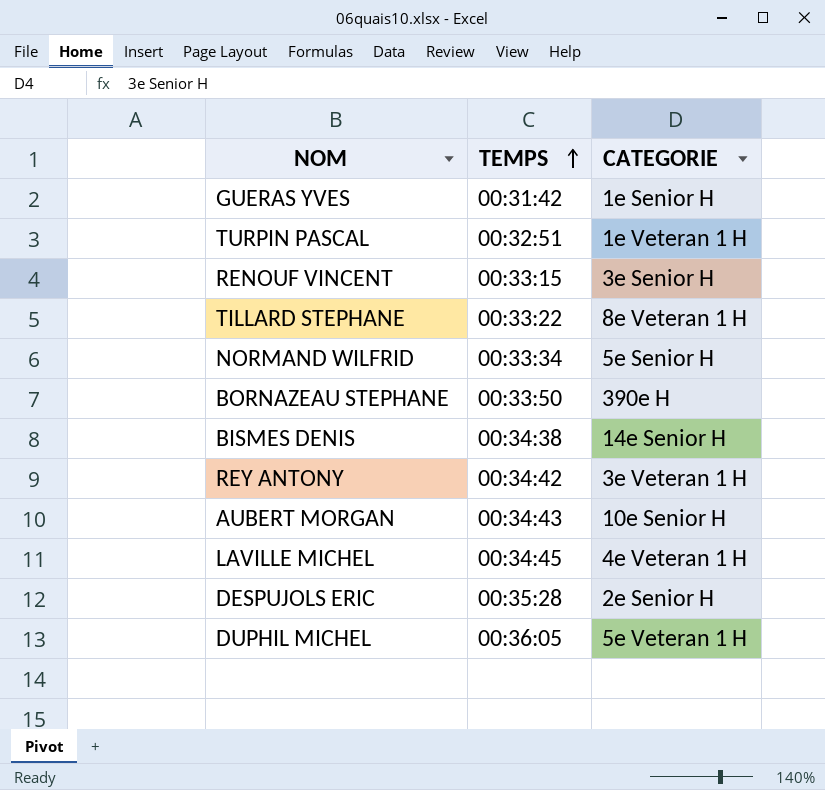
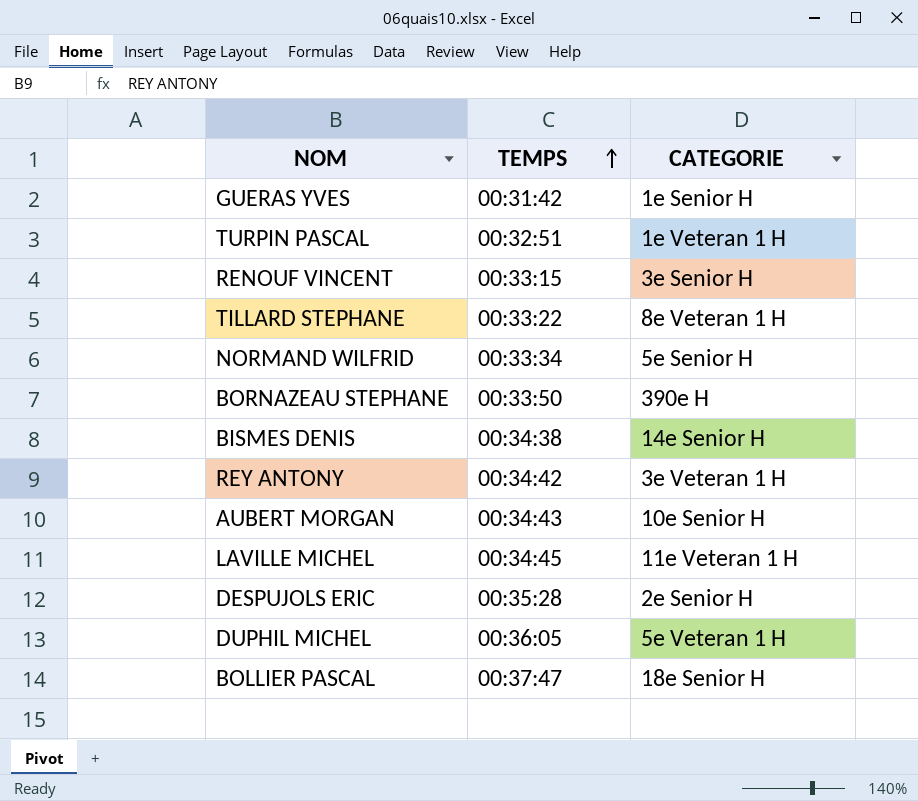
LAVILLE MICHEL | CATEGORIE: 4e Veteran 1 H -> 11e Veteran 1 H
row BOLLIER PASCAL: none -> 00:37:47 | 18e Senior H

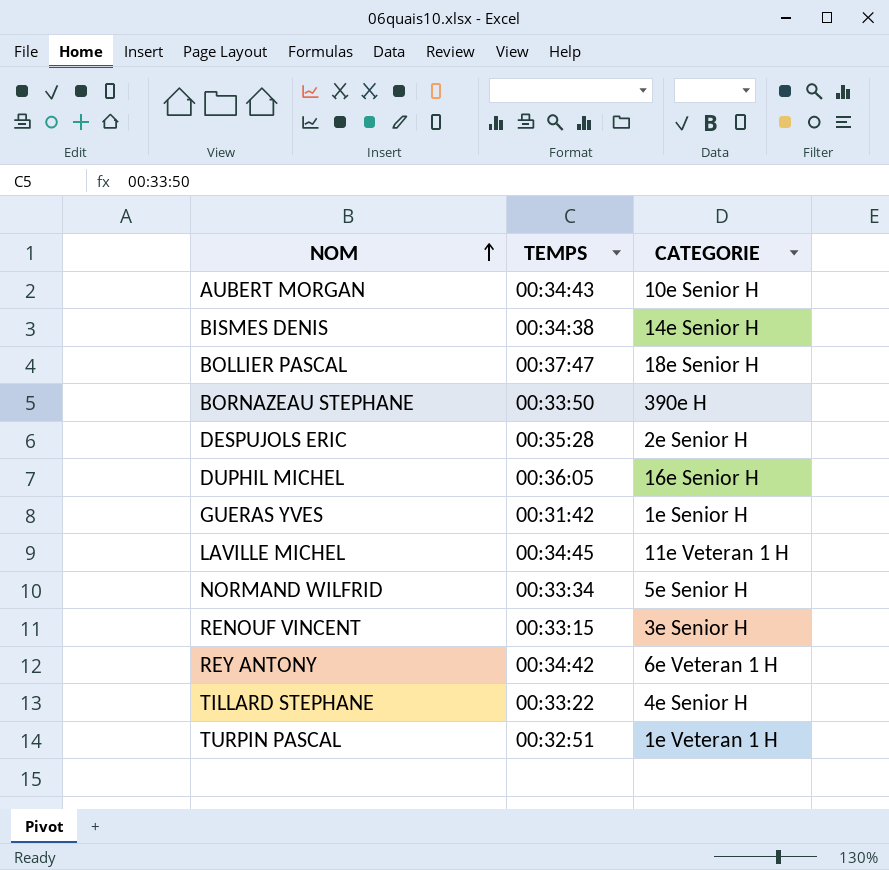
row order: TEMPS ascending -> NOM ascending
DUPHIL MICHEL | CATEGORIE: 5e Veteran 1 H -> 16e Senior H
REY ANTONY | CATEGORIE: 3e Veteran 1 H -> 6e Veteran 1 H
TILLARD STEPHANE | CATEGORIE: 8e Veteran 1 H -> 4e Senior H

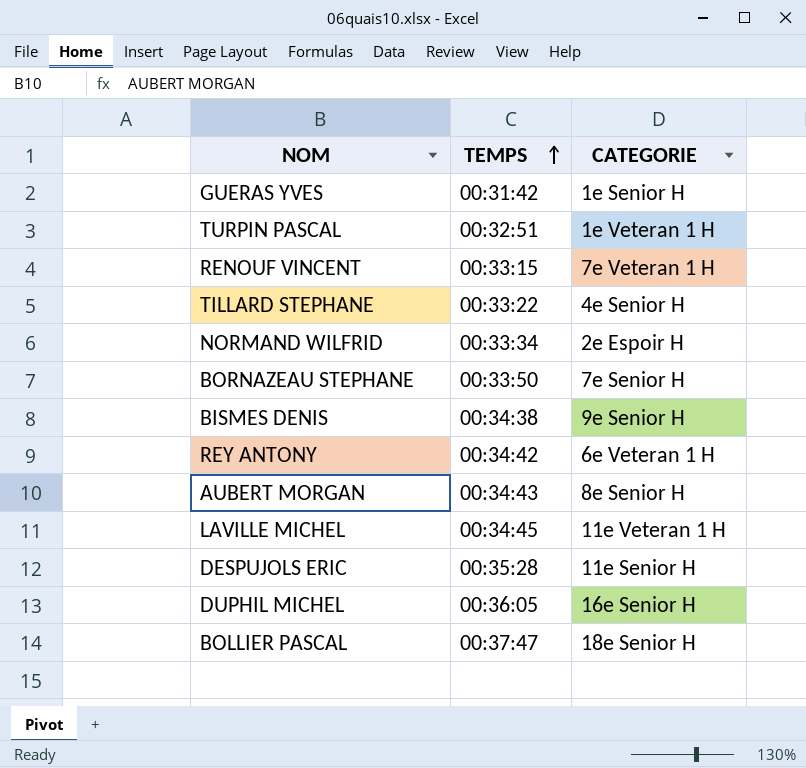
row order: NOM ascending -> TEMPS ascending
RENOUF VINCENT | CATEGORIE: 3e Senior H -> 7e Veteran 1 H
NORMAND WILFRID | CATEGORIE: 5e Senior H -> 2e Espoir H
BORNAZEAU STEPHANE | CATEGORIE: 390e H -> 7e Senior H
BISMES DENIS | CATEGORIE: 14e Senior H -> 9e Senior H
AUBERT MORGAN | CATEGORIE: 10e Senior H -> 8e Senior H
DESPUJOLS ERIC | CATEGORIE: 2e Senior H -> 11e Senior H

